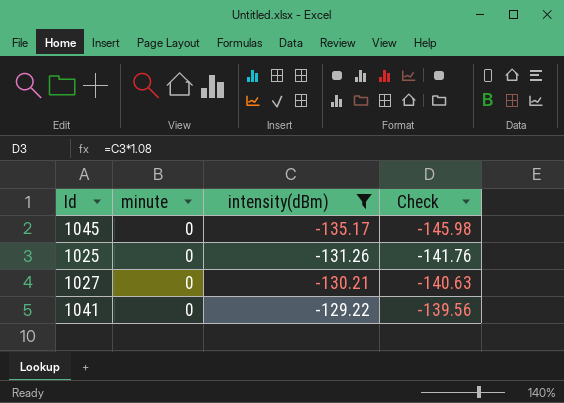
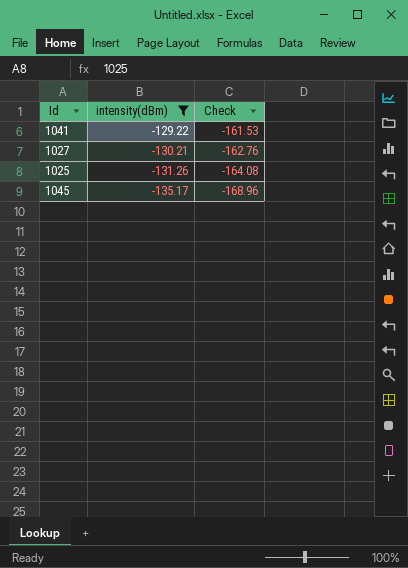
row order: intensity(dBm) ascending -> intensity(dBm) descending
column minute | position: 2 -> none
column Check | formula: [intensity(dBm)] * 1.08 -> [intensity(dBm)] * 1.25

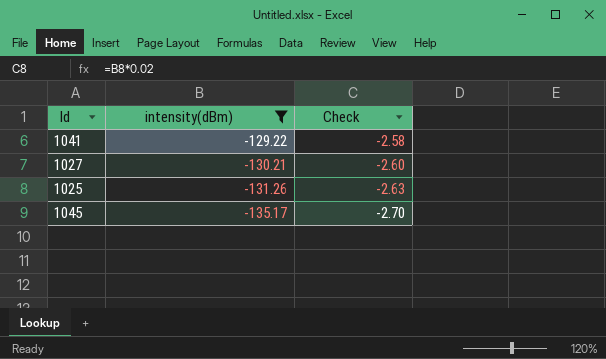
column Check | formula: [intensity(dBm)] * 1.25 -> [intensity(dBm)] * 0.02

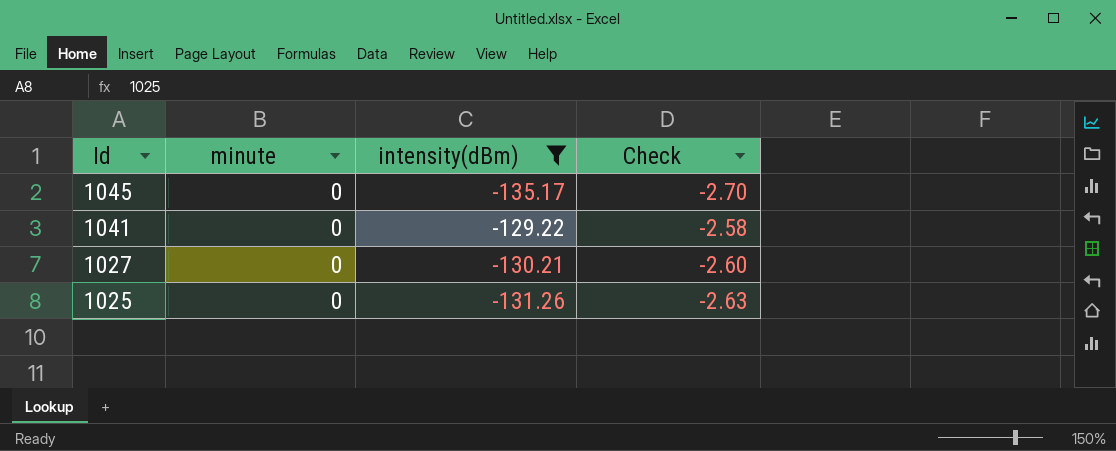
row order: intensity(dBm) descending -> Id descending
column minute | position: none -> 2

